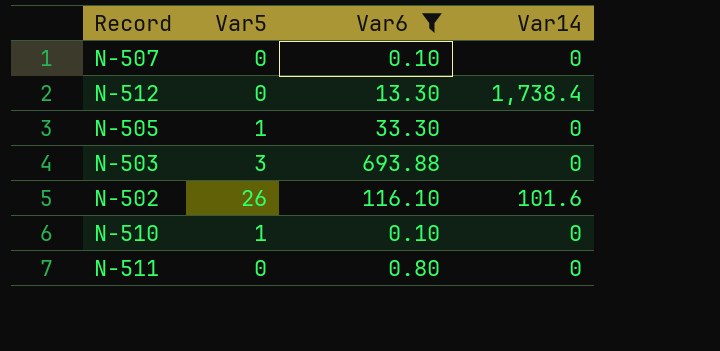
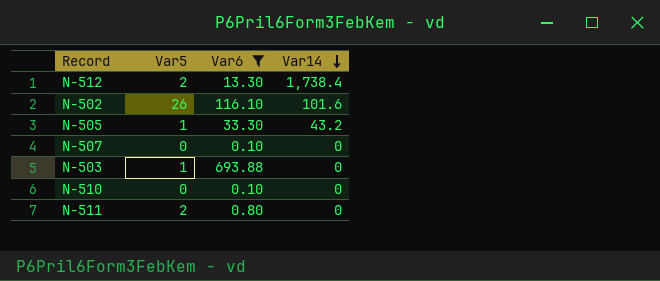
row order: none -> Var14 descending
N-512 | Var5: 0 -> 2
N-505 | Var14: 0 -> 43.2
N-503 | Var5: 3 -> 1
N-510 | Var5: 1 -> 0
N-511 | Var5: 0 -> 2

